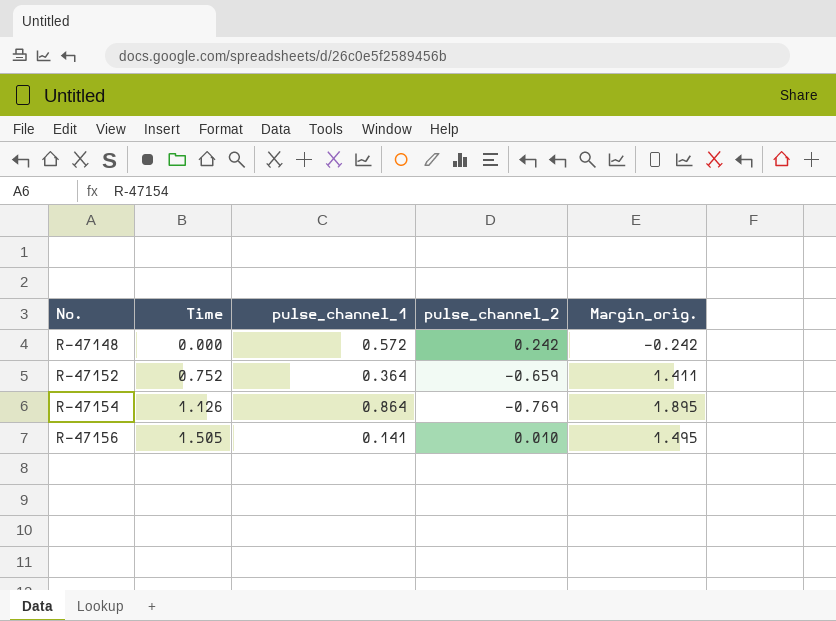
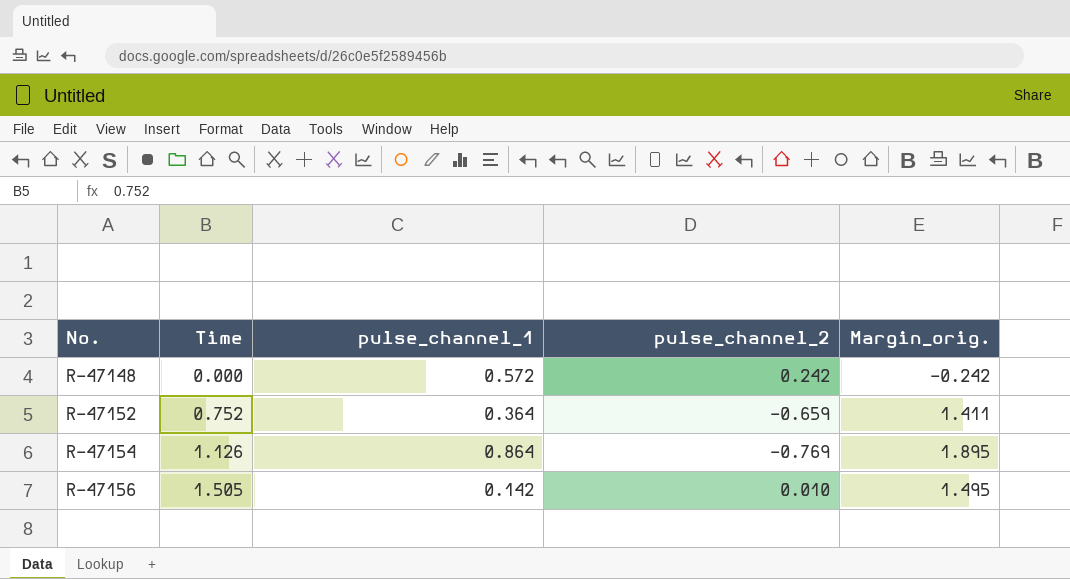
R-47156 | pulse_channel_1: 0.141 -> 0.142

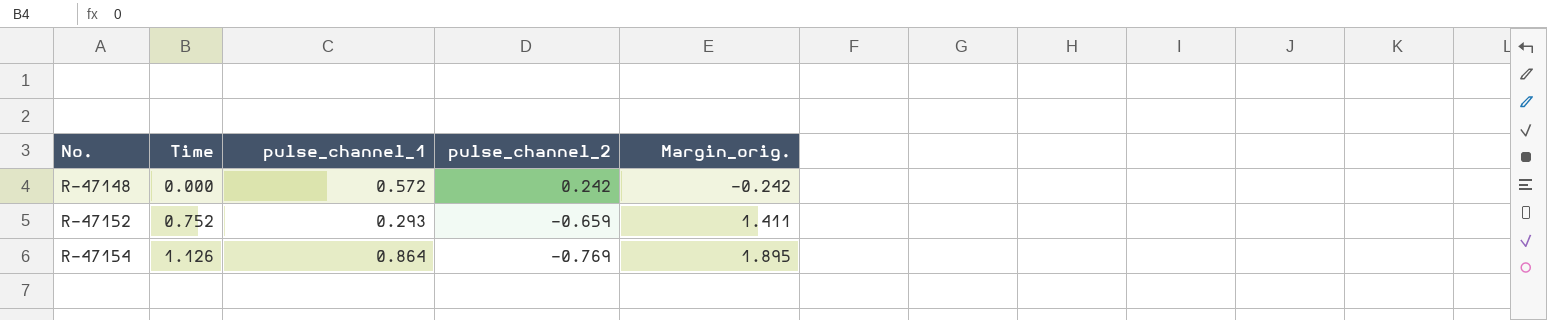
row R-47156: 1.505 | 0.142 | 0.010 | 1.495 -> none
R-47152 | pulse_channel_1: 0.364 -> 0.293

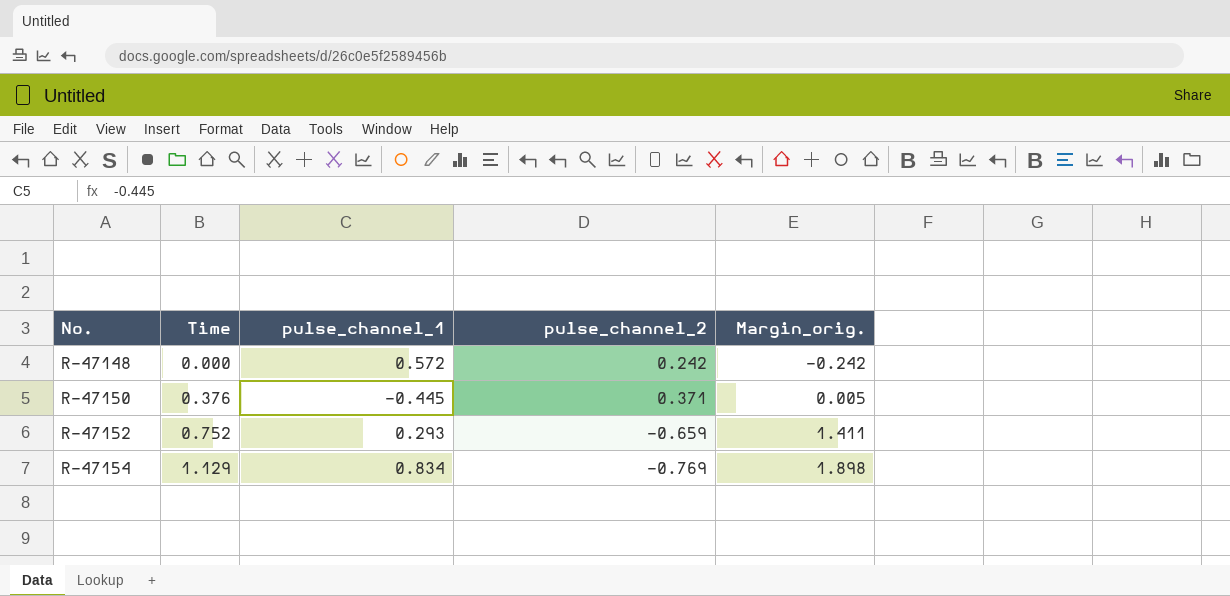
row R-47150: none -> 0.376 | -0.445 | 0.371 | 0.005
R-47154 | Time: 1.126 -> 1.129
R-47154 | pulse_channel_1: 0.864 -> 0.834
R-47154 | Margin_orig.: 1.895 -> 1.898

